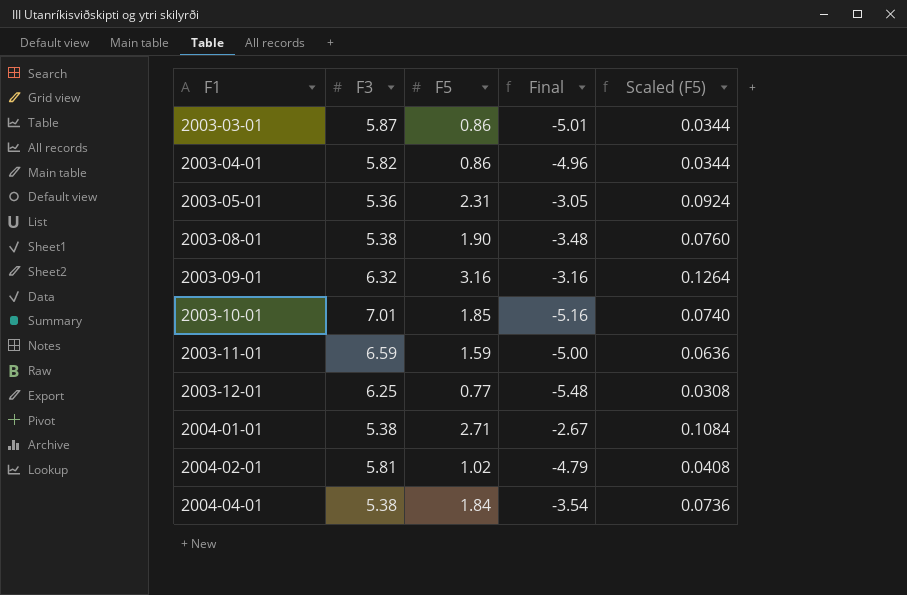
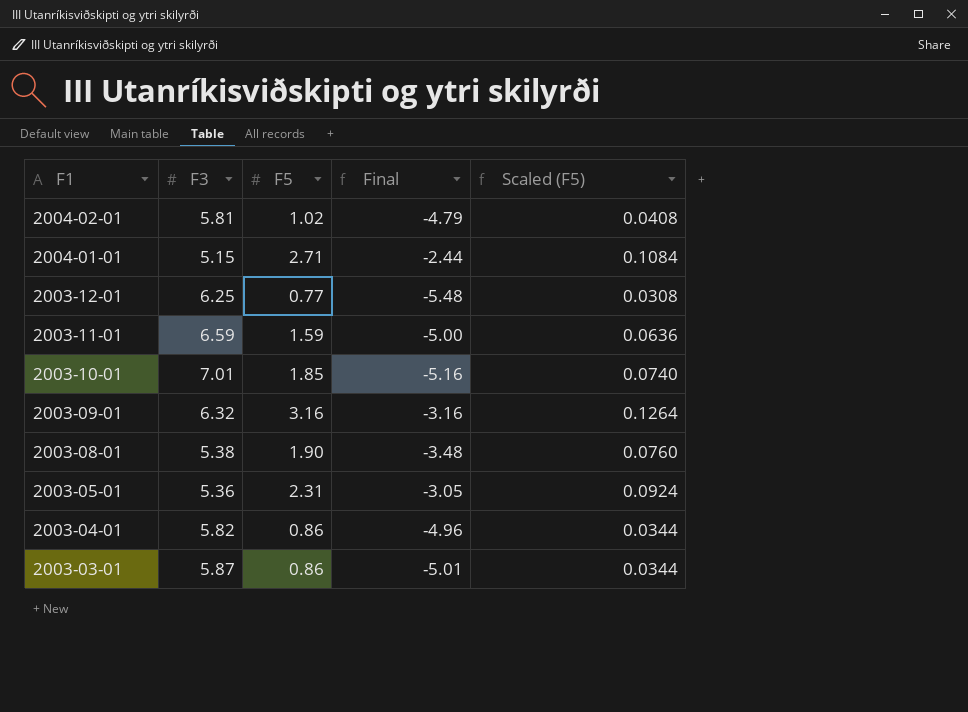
row order: F1 ascending -> F1 descending
row 2004-04-01: 5.38 | 1.84 | -3.54 | 0.0736 -> none
2004-01-01 | F3: 5.38 -> 5.15
2004-01-01 | Final: -2.67 -> -2.44

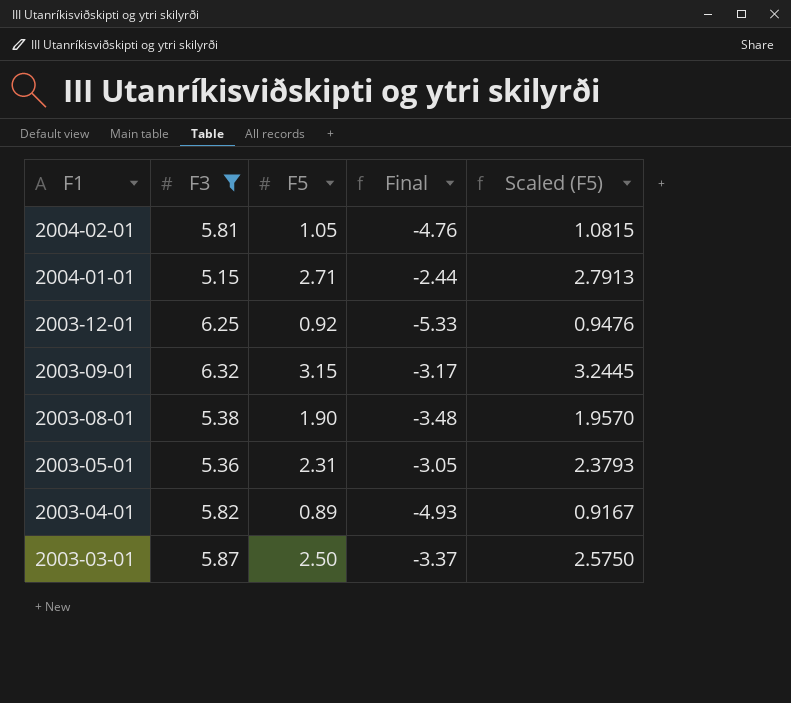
filter: none -> F3 <= 6.32
column Scaled (F5) | formula: [F5] * 0.04 -> [F5] * 1.03
2004-02-01 | F5: 1.02 -> 1.05
2004-02-01 | Final: -4.79 -> -4.76
2003-12-01 | F5: 0.77 -> 0.92
2003-12-01 | Final: -5.48 -> -5.33
2003-09-01 | F5: 3.16 -> 3.15
2003-09-01 | Final: -3.16 -> -3.17
2003-04-01 | F5: 0.86 -> 0.89
2003-04-01 | Final: -4.96 -> -4.93
2003-03-01 | F5: 0.86 -> 2.50
2003-03-01 | Final: -5.01 -> -3.37

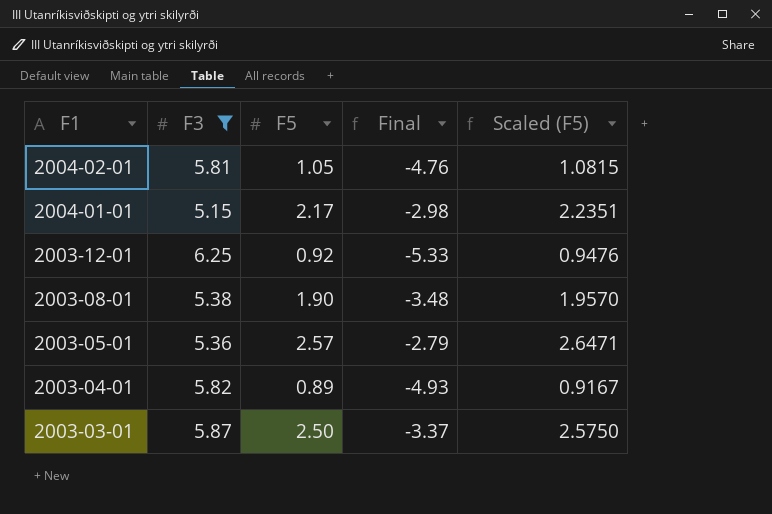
row 2003-09-01: 6.32 | 3.15 | -3.17 | 3.2445 -> none
2004-01-01 | F5: 2.71 -> 2.17
2004-01-01 | Final: -2.44 -> -2.98
2004-01-01 | Scaled (F5): 2.7913 -> 2.2351
2003-05-01 | F5: 2.31 -> 2.57
2003-05-01 | Final: -3.05 -> -2.79
2003-05-01 | Scaled (F5): 2.3793 -> 2.6471

